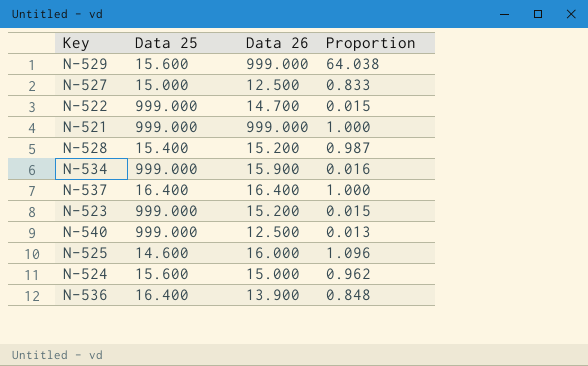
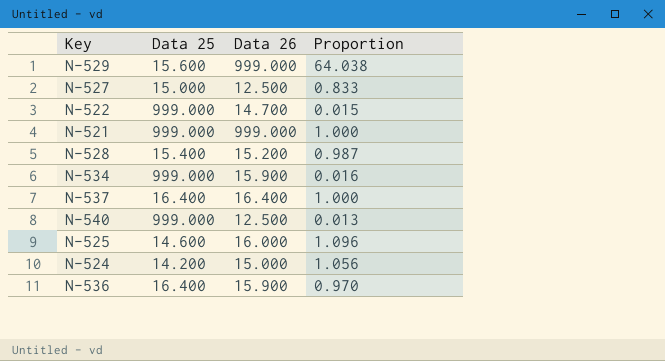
row N-523: 999.000 | 15.200 | 0.015 -> none
N-524 | Data 25: 15.600 -> 14.200
N-524 | Proportion: 0.962 -> 1.056
N-536 | Data 26: 13.900 -> 15.900
N-536 | Proportion: 0.848 -> 0.970

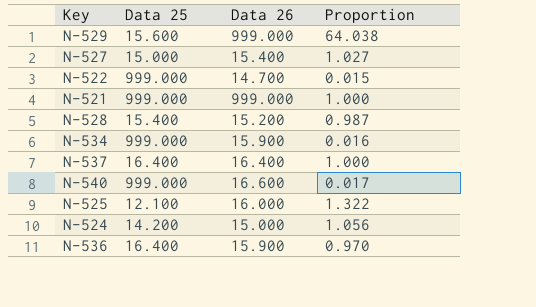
N-527 | Data 26: 12.500 -> 15.400
N-527 | Proportion: 0.833 -> 1.027
N-540 | Data 26: 12.500 -> 16.600
N-540 | Proportion: 0.013 -> 0.017
N-525 | Data 25: 14.600 -> 12.100
N-525 | Proportion: 1.096 -> 1.322

